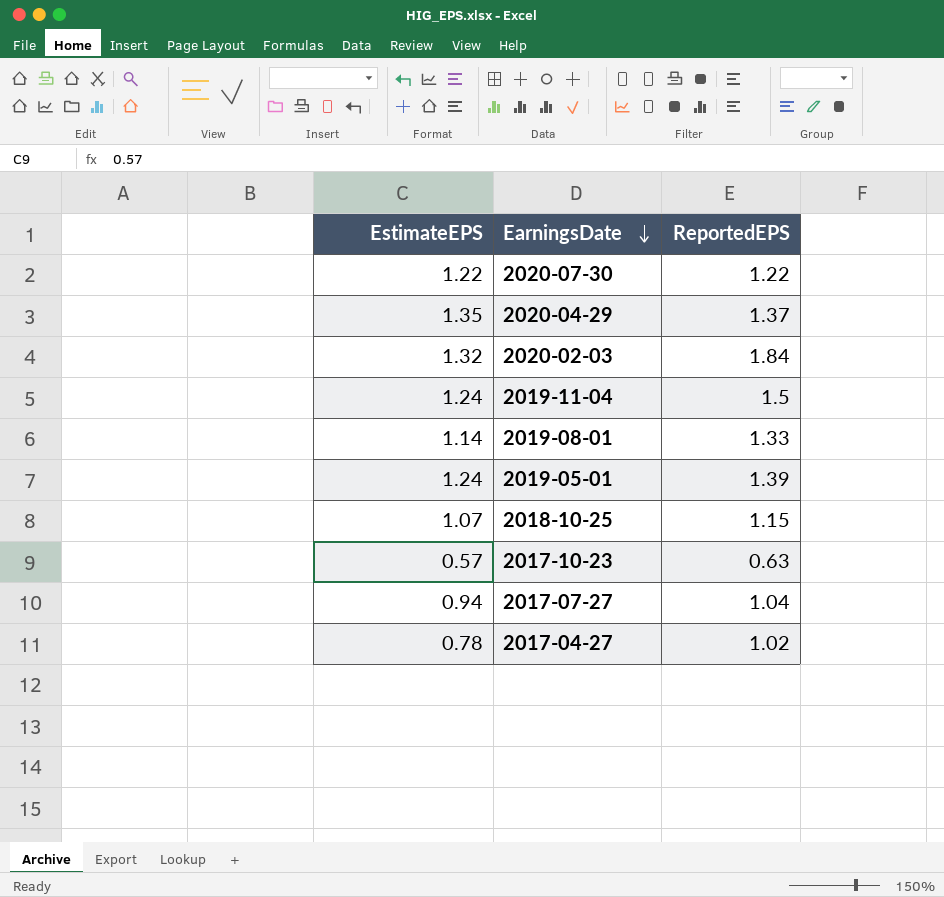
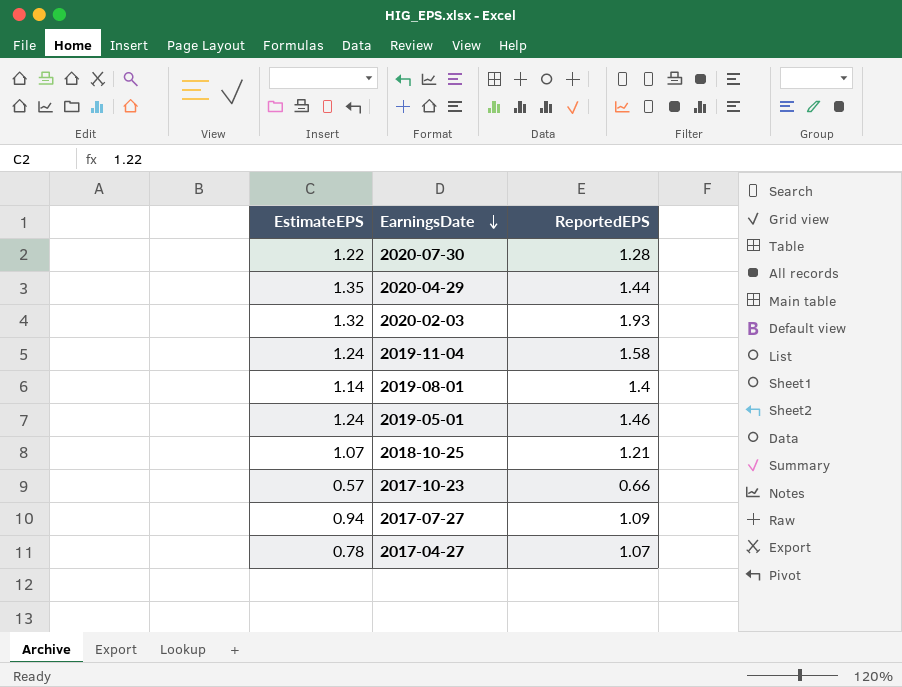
2020-07-30 | ReportedEPS: 1.22 -> 1.28
2020-04-29 | ReportedEPS: 1.37 -> 1.44
2020-02-03 | ReportedEPS: 1.84 -> 1.93
2019-11-04 | ReportedEPS: 1.5 -> 1.58
2019-08-01 | ReportedEPS: 1.33 -> 1.4
2019-05-01 | ReportedEPS: 1.39 -> 1.46
2018-10-25 | ReportedEPS: 1.15 -> 1.21
2017-10-23 | ReportedEPS: 0.63 -> 0.66
2017-07-27 | ReportedEPS: 1.04 -> 1.09
2017-04-27 | ReportedEPS: 1.02 -> 1.07

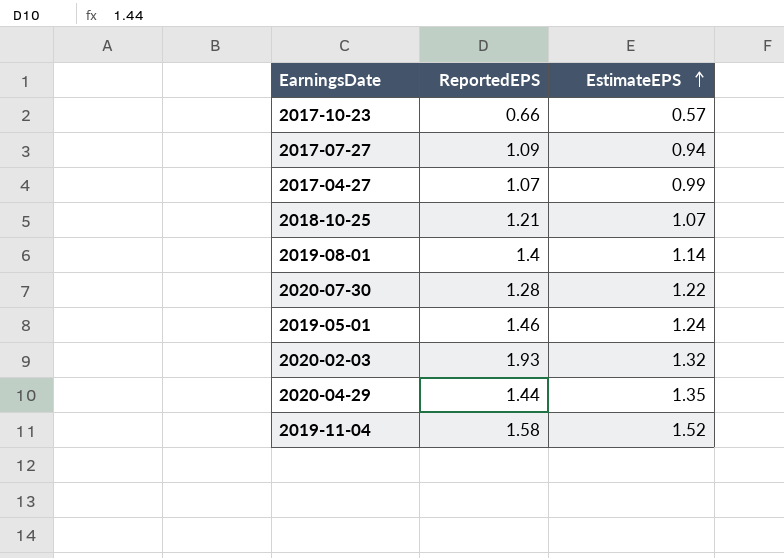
row order: EarningsDate descending -> EstimateEPS ascending
column EstimateEPS | position: 1 -> 3
2017-04-27 | EstimateEPS: 0.78 -> 0.99
2019-11-04 | EstimateEPS: 1.24 -> 1.52

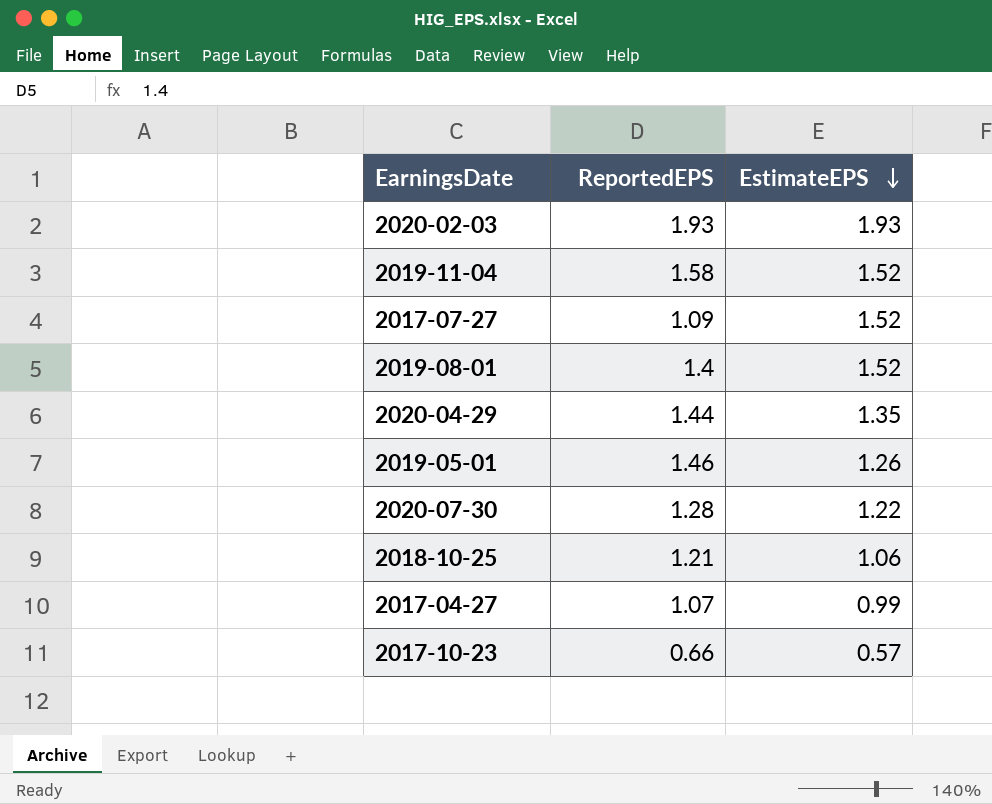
row order: EstimateEPS ascending -> EstimateEPS descending
2020-02-03 | EstimateEPS: 1.32 -> 1.93
2017-07-27 | EstimateEPS: 0.94 -> 1.52
2019-08-01 | EstimateEPS: 1.14 -> 1.52
2019-05-01 | EstimateEPS: 1.24 -> 1.26
2018-10-25 | EstimateEPS: 1.07 -> 1.06

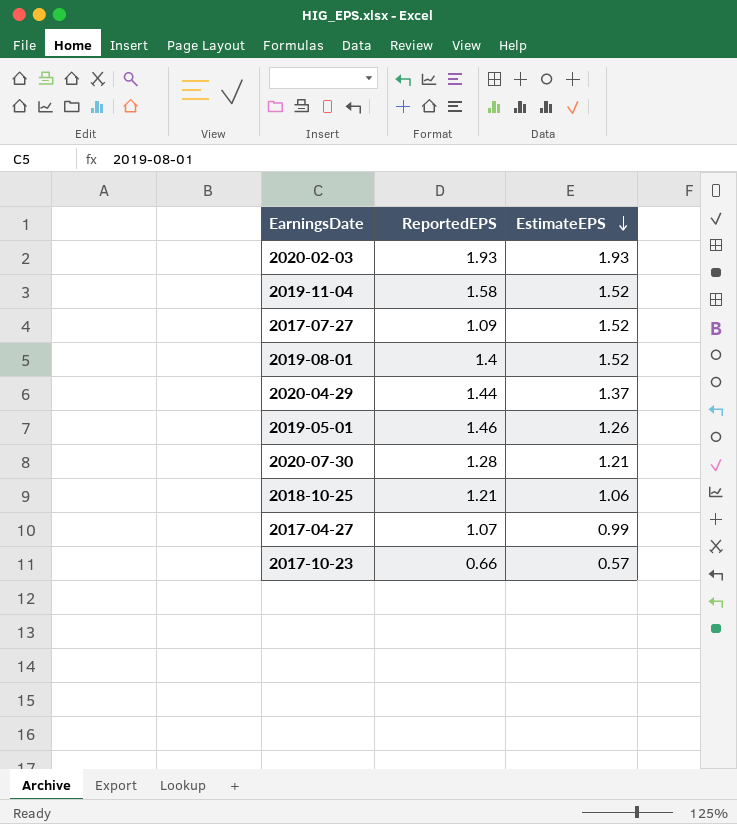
2020-04-29 | EstimateEPS: 1.35 -> 1.37
2020-07-30 | EstimateEPS: 1.22 -> 1.21

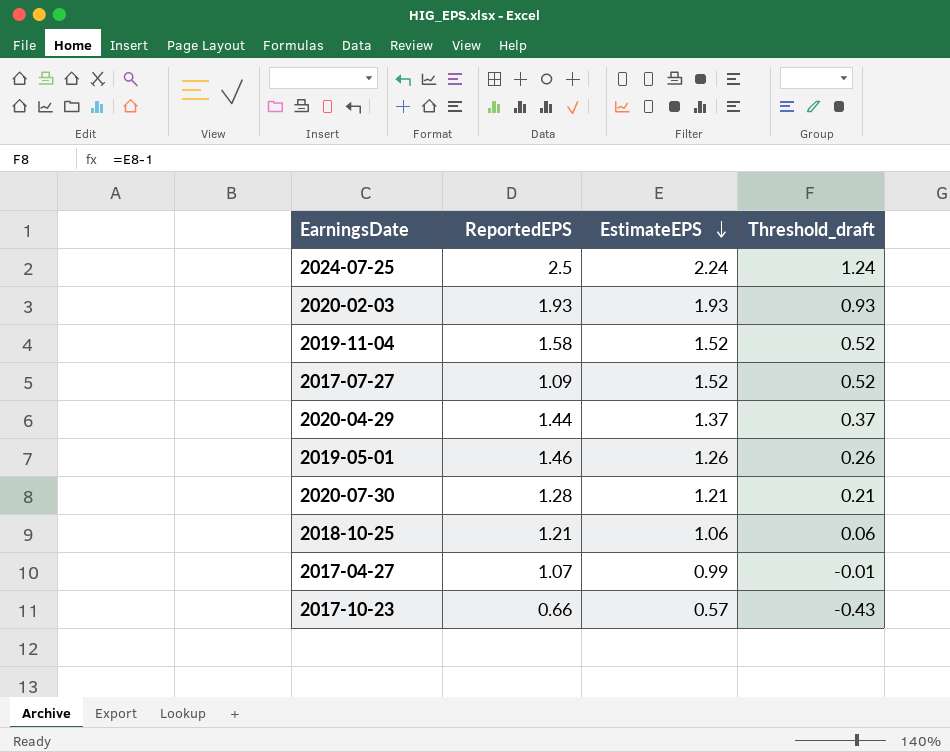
column Threshold_draft | formula: none -> [EstimateEPS] - 1
row 2019-08-01: 1.4 | 1.52 -> none
row 2024-07-25: none -> 2.5 | 2.24 | 1.24

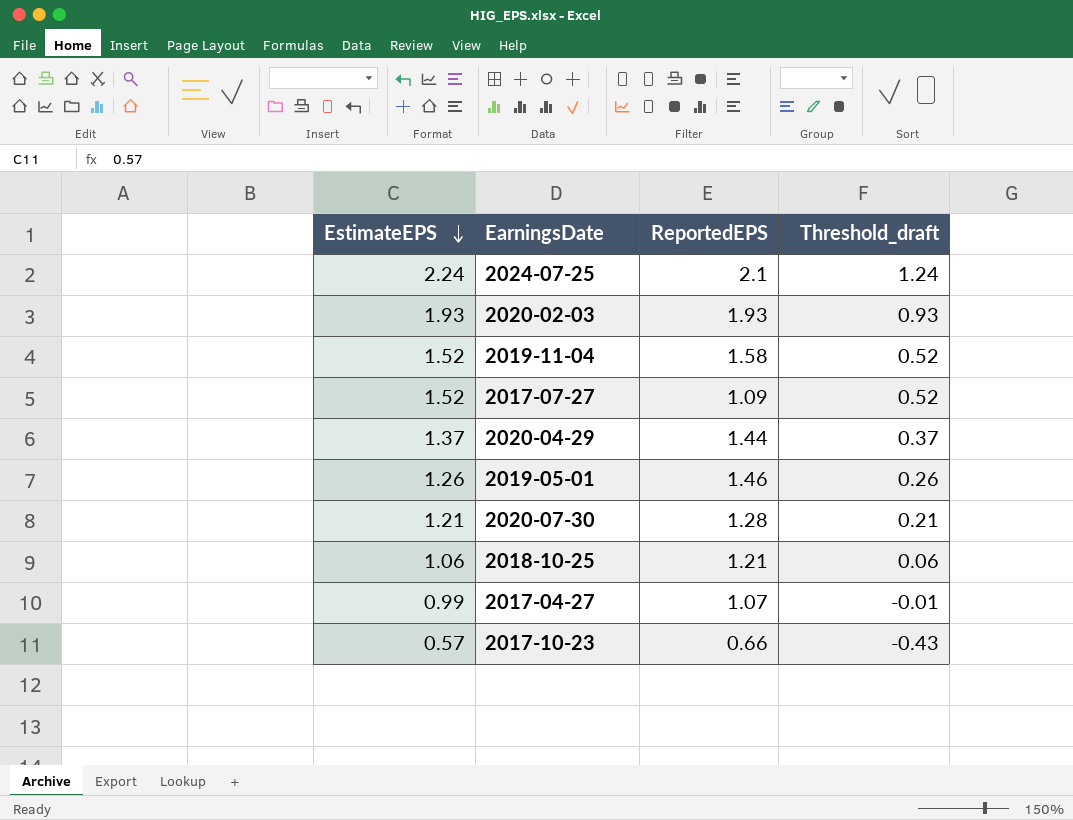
column EstimateEPS | position: 3 -> 1
2024-07-25 | ReportedEPS: 2.5 -> 2.1

